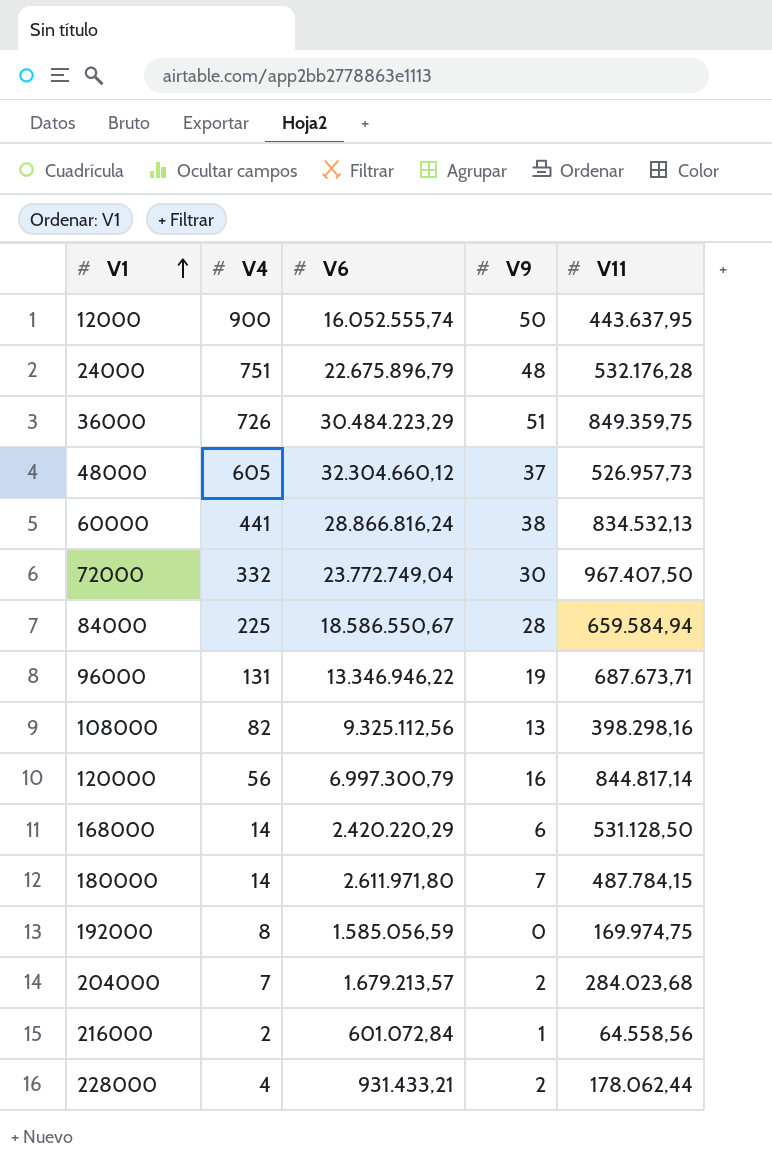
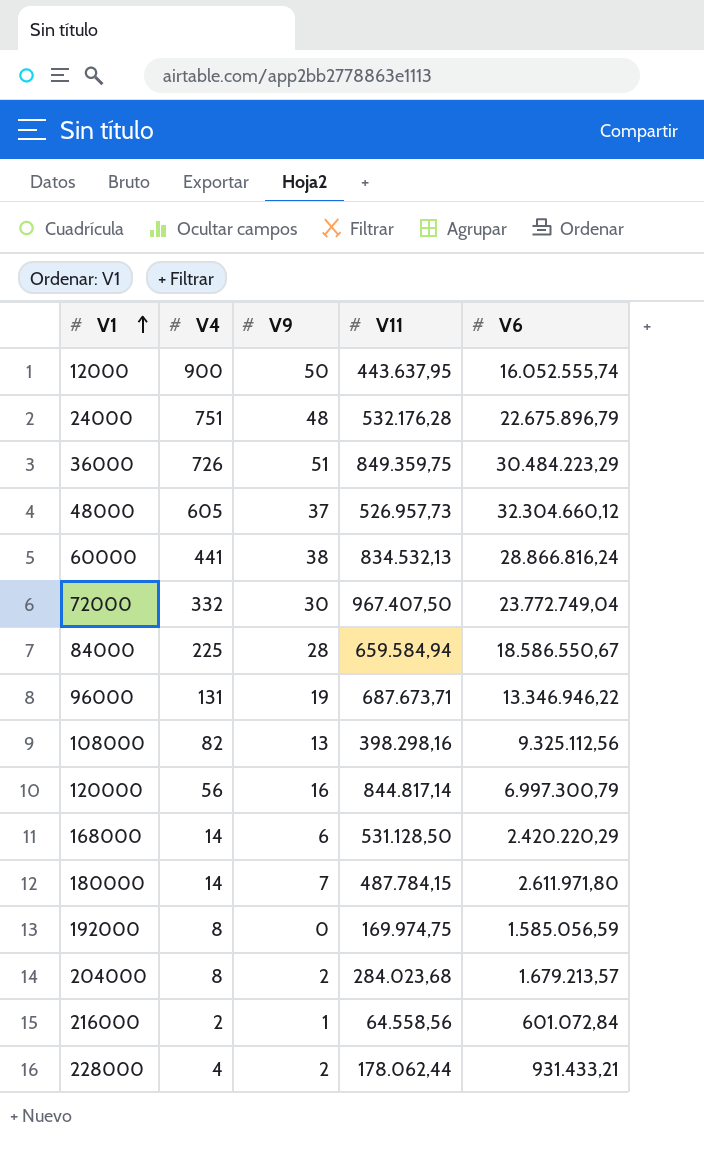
column V6 | position: 3 -> 5
204000 | V4: 7 -> 8

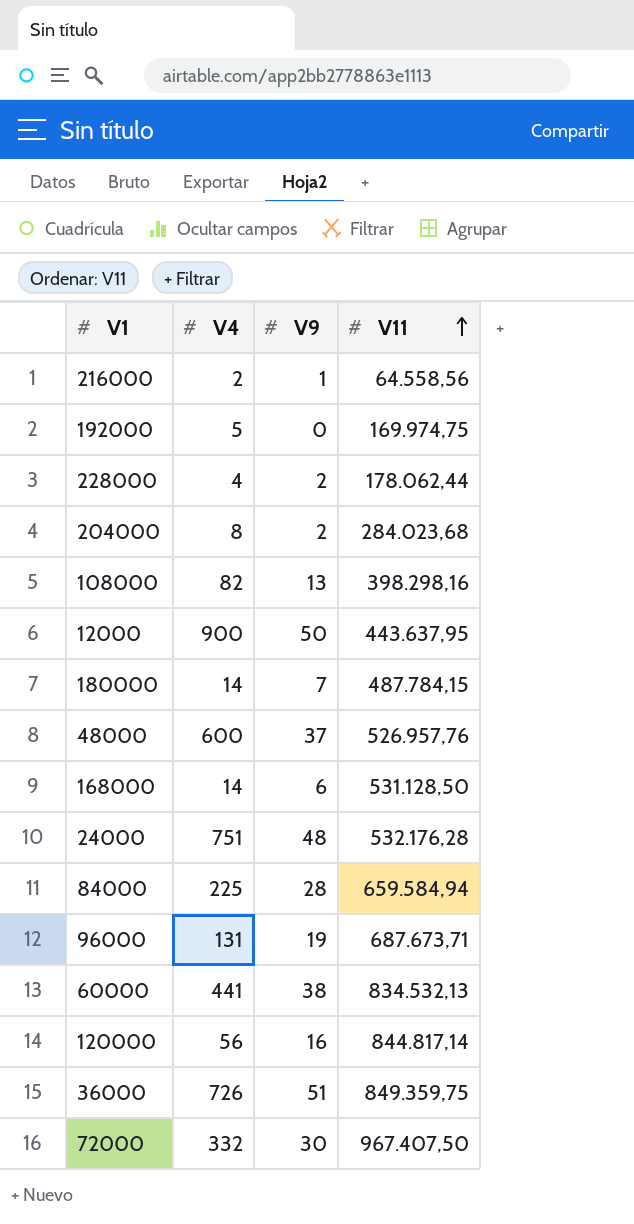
row order: V1 ascending -> V11 ascending
column V6 | position: 5 -> none
192000 | V4: 8 -> 5
48000 | V4: 605 -> 600
48000 | V11: 526.957,73 -> 526.957,76

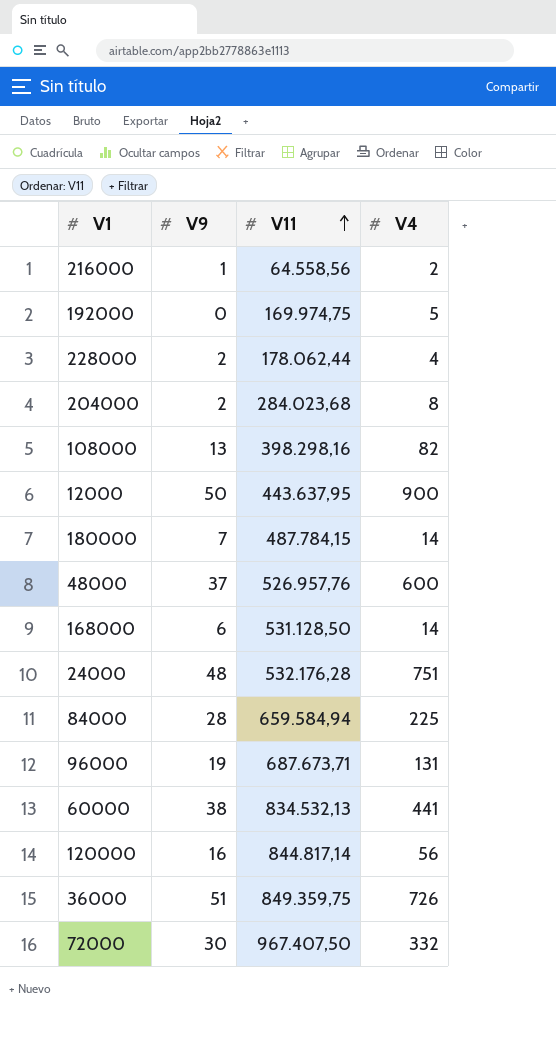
column V4 | position: 2 -> 4

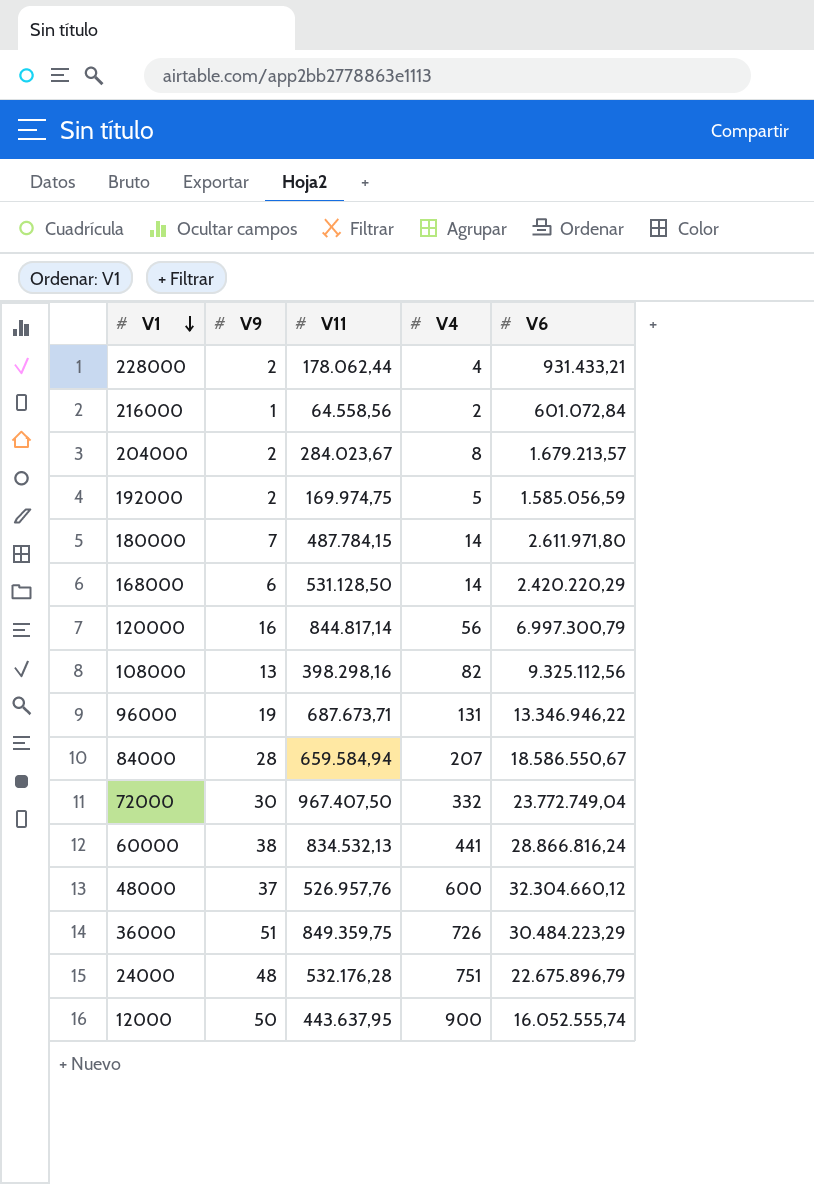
row order: V11 ascending -> V1 descending
column V6 | position: none -> 5
204000 | V11: 284.023,68 -> 284.023,67
192000 | V9: 0 -> 2
84000 | V4: 225 -> 207

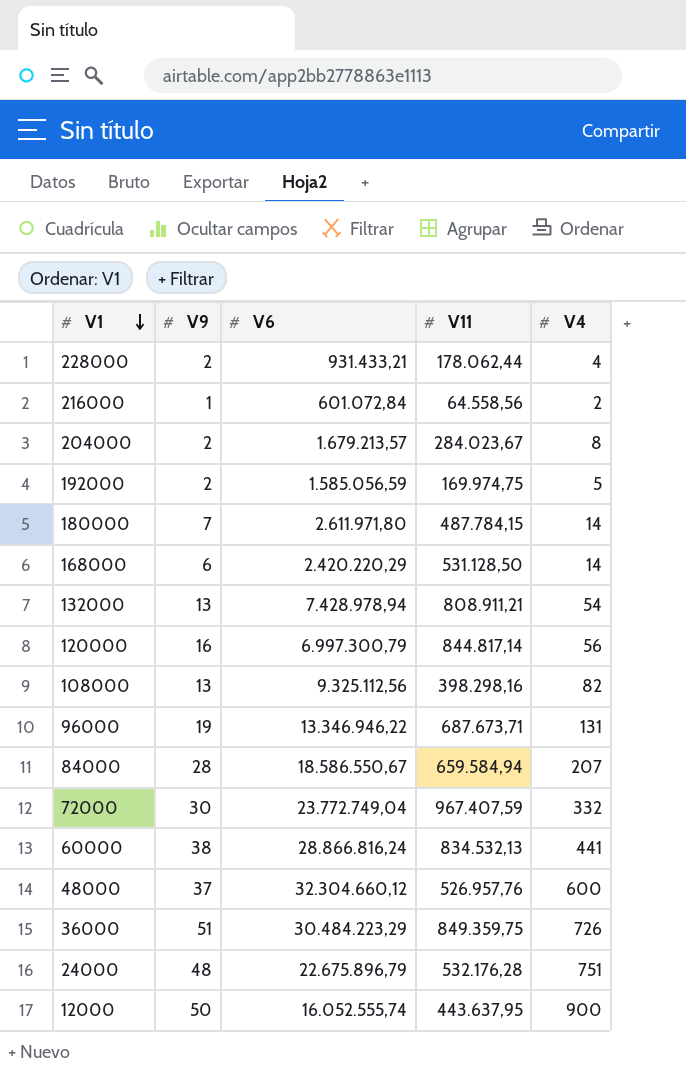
column V6 | position: 5 -> 3
row 132000: none -> 13 | 7.428.978,94 | 808.911,21 | 54
72000 | V11: 967.407,50 -> 967.407,59

